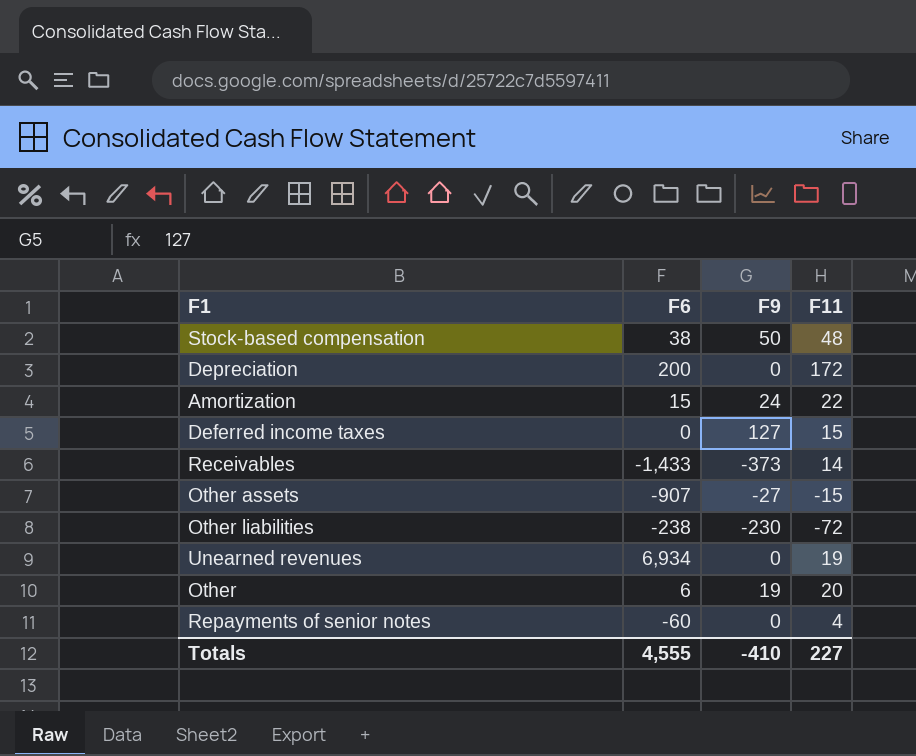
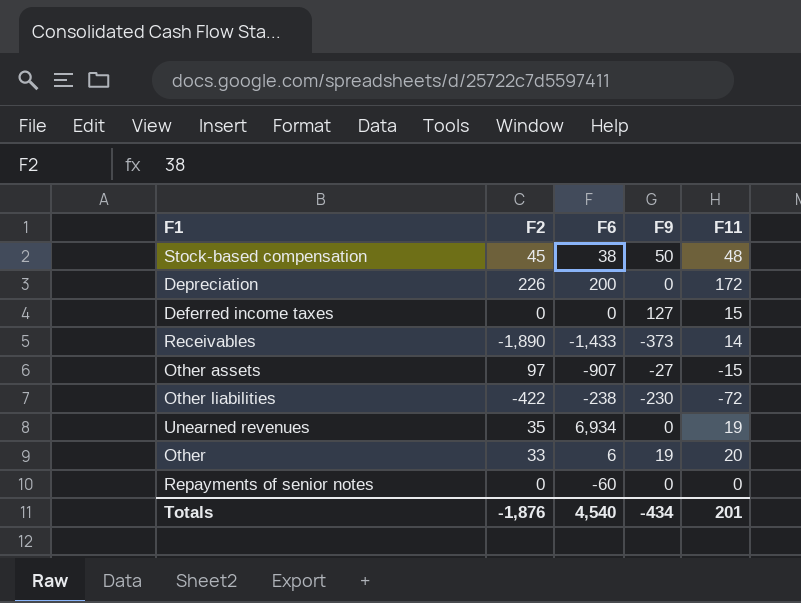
column F2 | position: none -> 2
row Amortization: 15 | 24 | 22 -> none
Repayments of senior notes | F11: 4 -> 0
Totals | F6: 4,555 -> 4,540
Totals | F9: -410 -> -434
Totals | F11: 227 -> 201

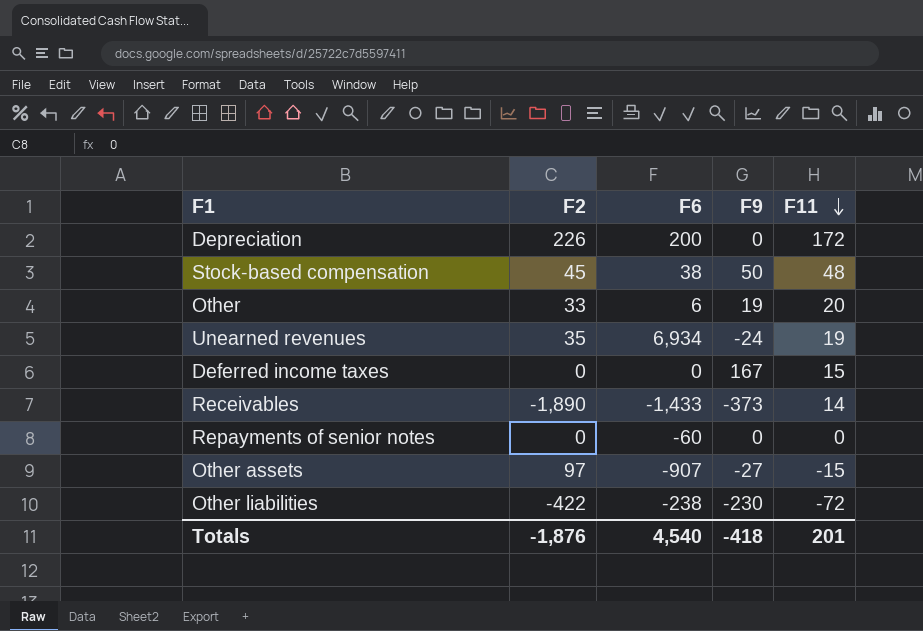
row order: none -> F11 descending
Unearned revenues | F9: 0 -> -24
Deferred income taxes | F9: 127 -> 167
Totals | F9: -434 -> -418

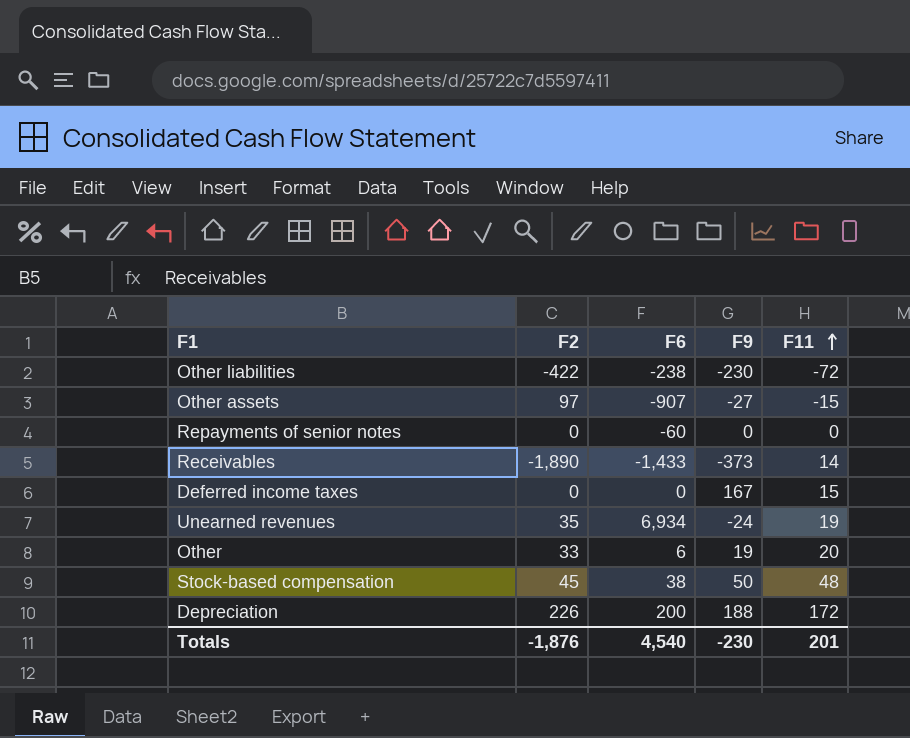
row order: F11 descending -> F11 ascending
Depreciation | F9: 0 -> 188
Totals | F9: -418 -> -230

